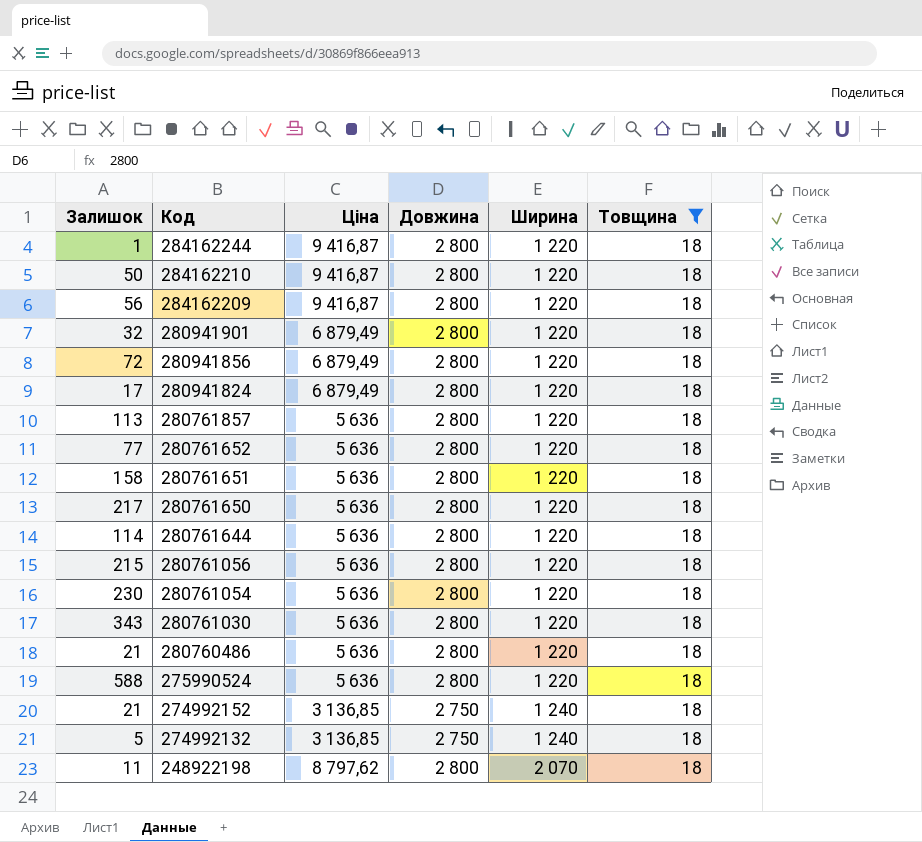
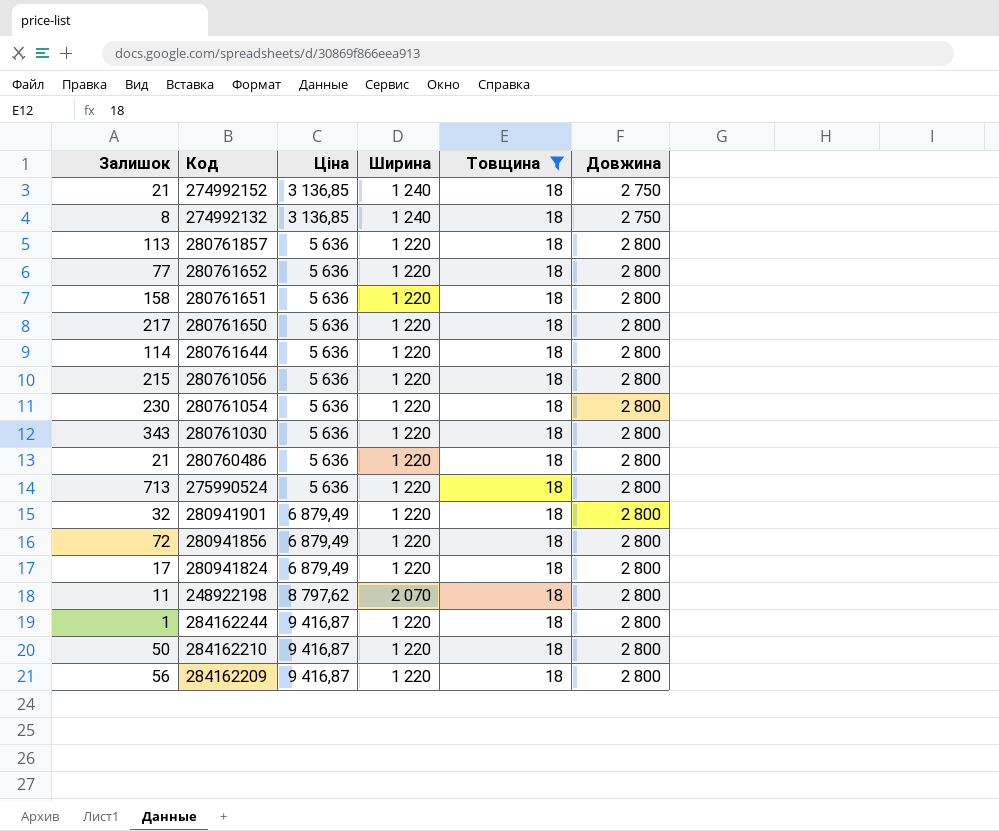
row order: Код descending -> Ціна ascending
column Довжина | position: 4 -> 6
274992132 | Залишок: 5 -> 8
275990524 | Залишок: 588 -> 713

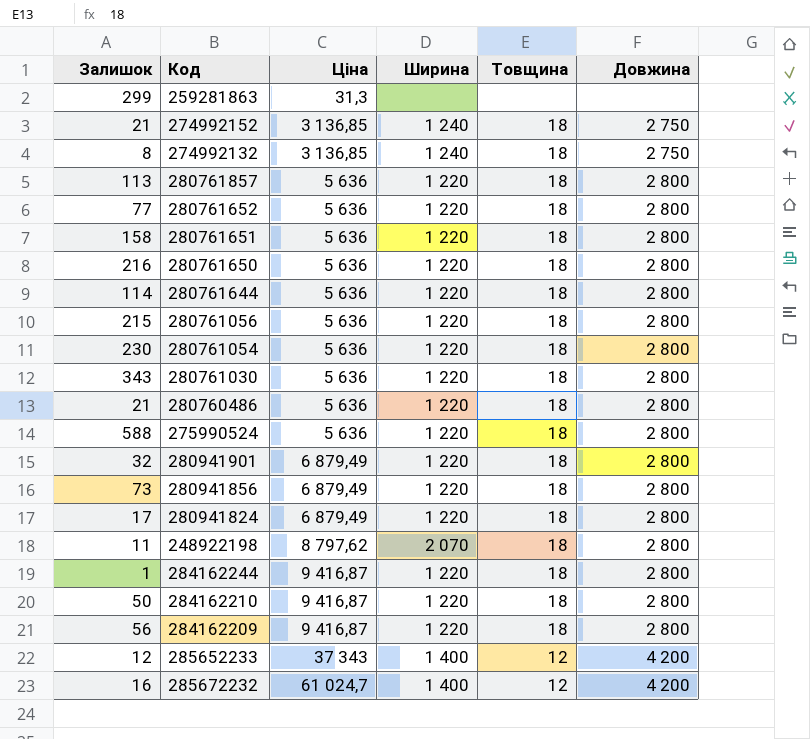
filter: Товщина = 18 -> none
280761650 | Залишок: 217 -> 216
275990524 | Залишок: 713 -> 588
280941856 | Залишок: 72 -> 73

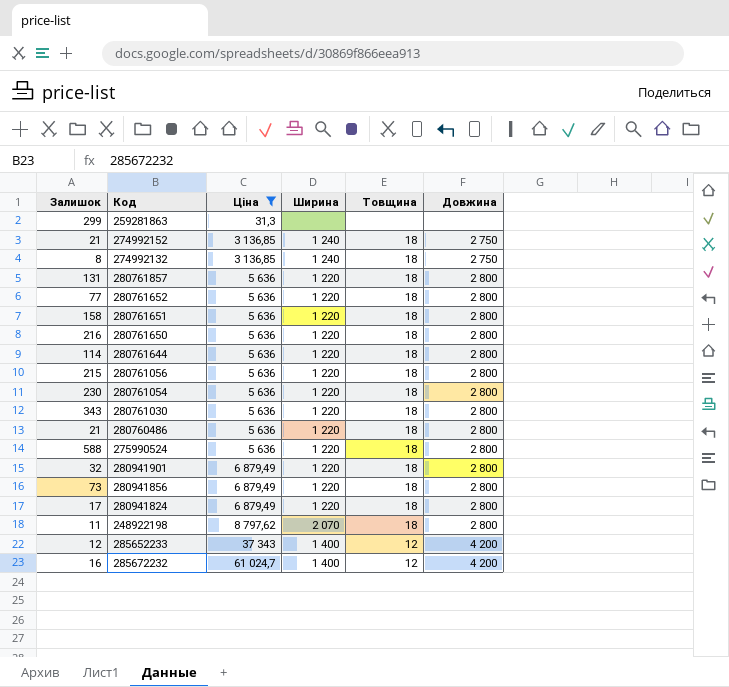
filter: none -> Ціна != 9 416,87
280761857 | Залишок: 113 -> 131

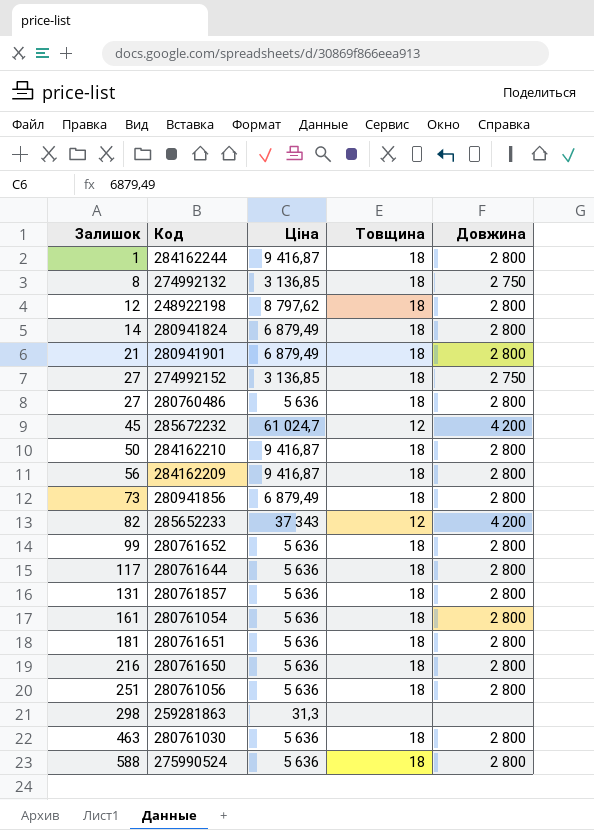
filter: Ціна != 9 416,87 -> none
row order: Ціна ascending -> Залишок ascending
column Ширина | position: 4 -> none
248922198 | Залишок: 11 -> 12
280941824 | Залишок: 17 -> 14
280941901 | Залишок: 32 -> 21
274992152 | Залишок: 21 -> 27
280760486 | Залишок: 21 -> 27
285672232 | Залишок: 16 -> 45
285652233 | Залишок: 12 -> 82
280761652 | Залишок: 77 -> 99
280761644 | Залишок: 114 -> 117
280761054 | Залишок: 230 -> 161
280761651 | Залишок: 158 -> 181
280761056 | Залишок: 215 -> 251
259281863 | Залишок: 299 -> 298
280761030 | Залишок: 343 -> 463

